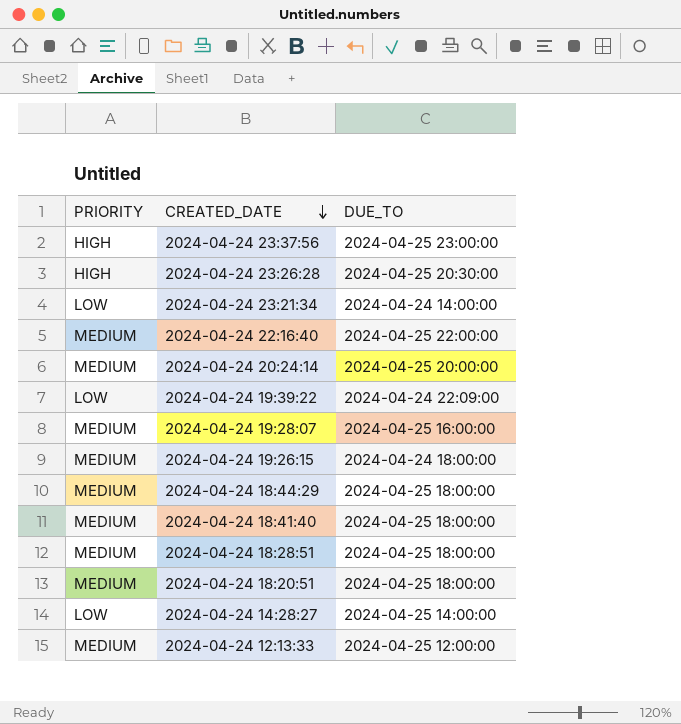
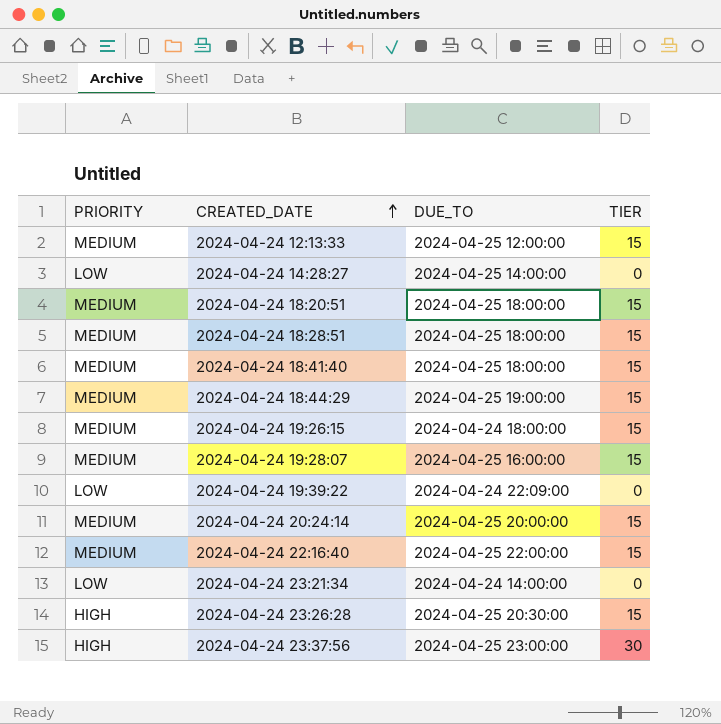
row order: CREATED_DATE descending -> CREATED_DATE ascending
column TIER | position: none -> 4
2024-04-24 18:44:29 | DUE_TO: 2024-04-25 18:00:00 -> 2024-04-25 19:00:00

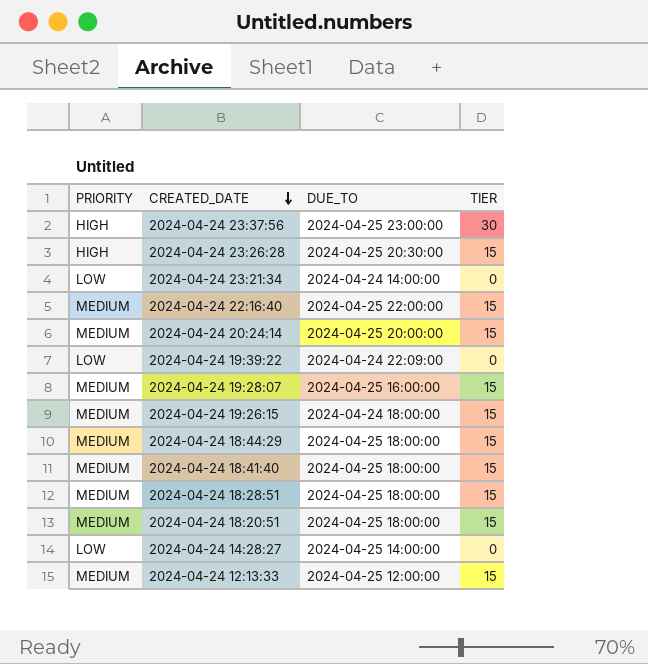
row order: CREATED_DATE ascending -> CREATED_DATE descending
2024-04-24 18:44:29 | DUE_TO: 2024-04-25 19:00:00 -> 2024-04-25 18:00:00

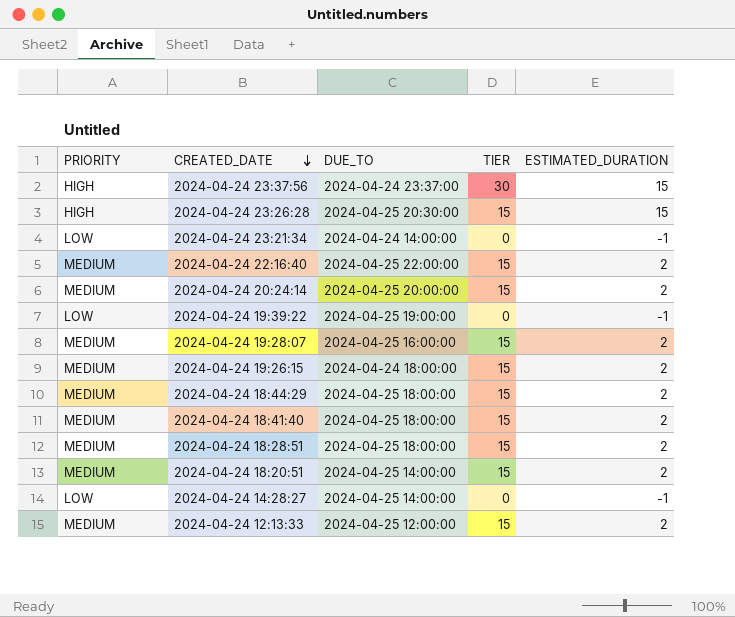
column ESTIMATED_DURATION | position: none -> 5
2024-04-24 23:37:56 | DUE_TO: 2024-04-25 23:00:00 -> 2024-04-24 23:37:00
2024-04-24 19:39:22 | DUE_TO: 2024-04-24 22:09:00 -> 2024-04-25 19:00:00
2024-04-24 18:20:51 | DUE_TO: 2024-04-25 18:00:00 -> 2024-04-25 14:00:00

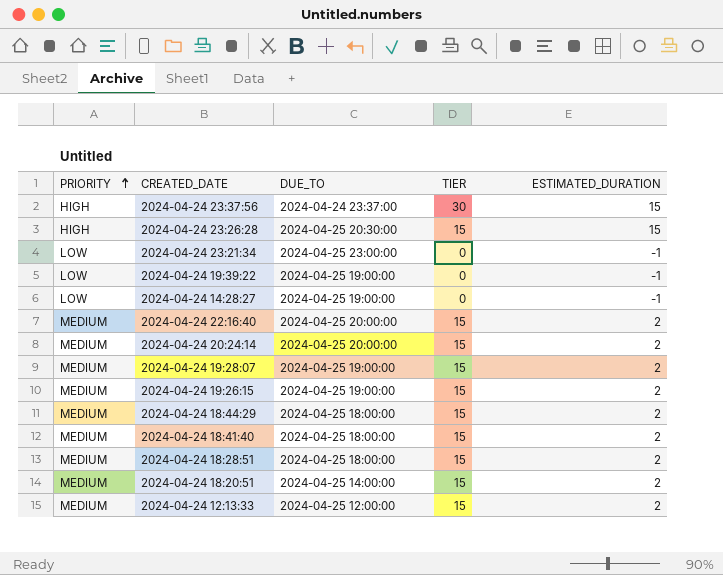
row order: CREATED_DATE descending -> PRIORITY ascending
2024-04-24 23:21:34 | DUE_TO: 2024-04-24 14:00:00 -> 2024-04-25 23:00:00
2024-04-24 14:28:27 | DUE_TO: 2024-04-25 14:00:00 -> 2024-04-25 19:00:00
2024-04-24 22:16:40 | DUE_TO: 2024-04-25 22:00:00 -> 2024-04-25 20:00:00
2024-04-24 19:28:07 | DUE_TO: 2024-04-25 16:00:00 -> 2024-04-25 19:00:00
2024-04-24 19:26:15 | DUE_TO: 2024-04-24 18:00:00 -> 2024-04-25 19:00:00

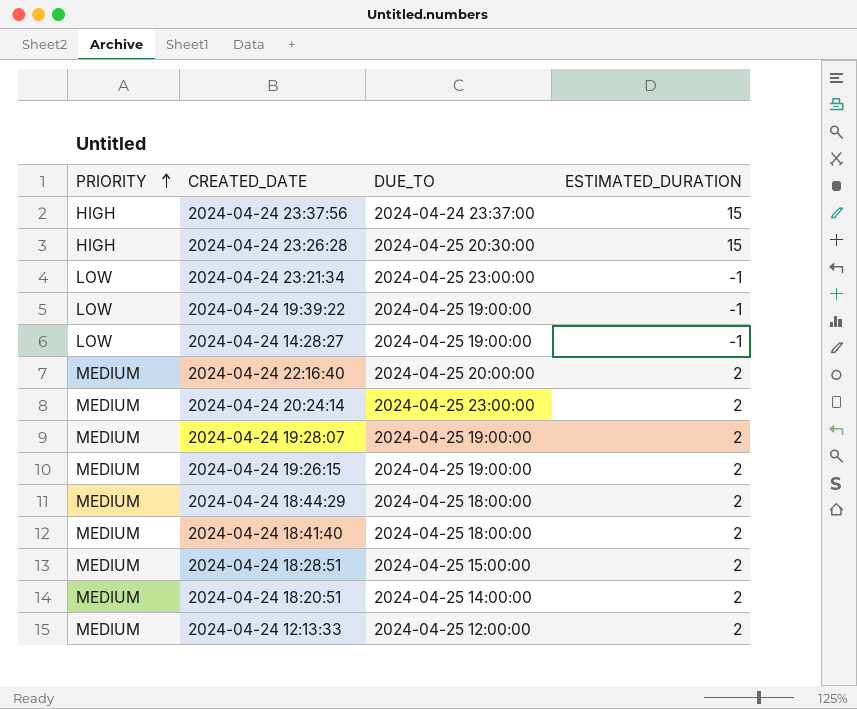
column TIER | position: 4 -> none
2024-04-24 20:24:14 | DUE_TO: 2024-04-25 20:00:00 -> 2024-04-25 23:00:00
2024-04-24 18:28:51 | DUE_TO: 2024-04-25 18:00:00 -> 2024-04-25 15:00:00

